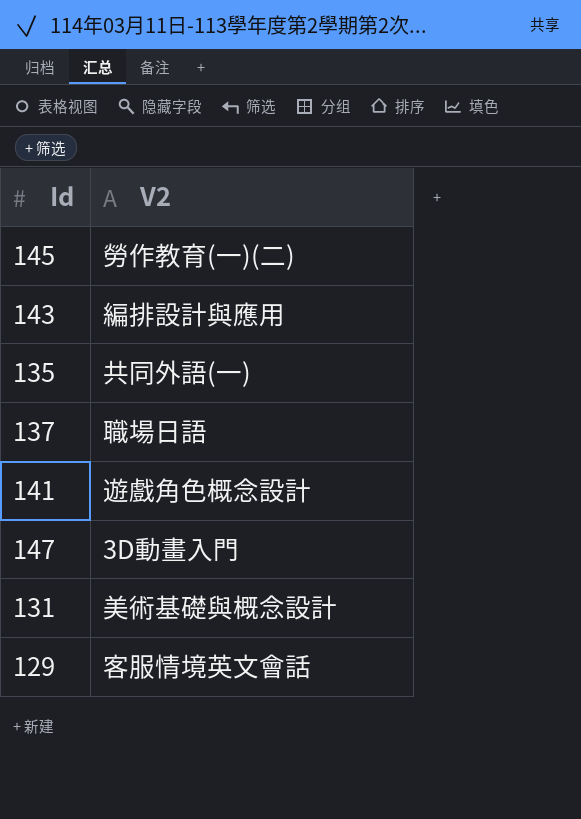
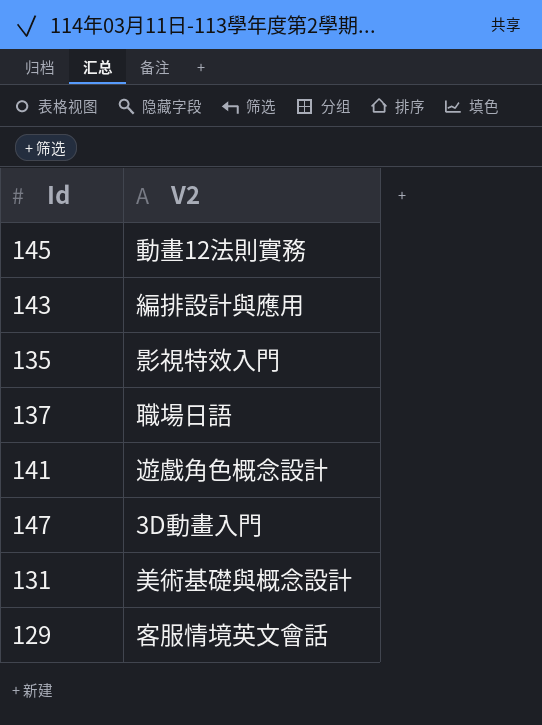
145 | V2: 勞作教育(一)(二) -> 動畫12法則實務
135 | V2: 共同外語(一) -> 影視特效入門

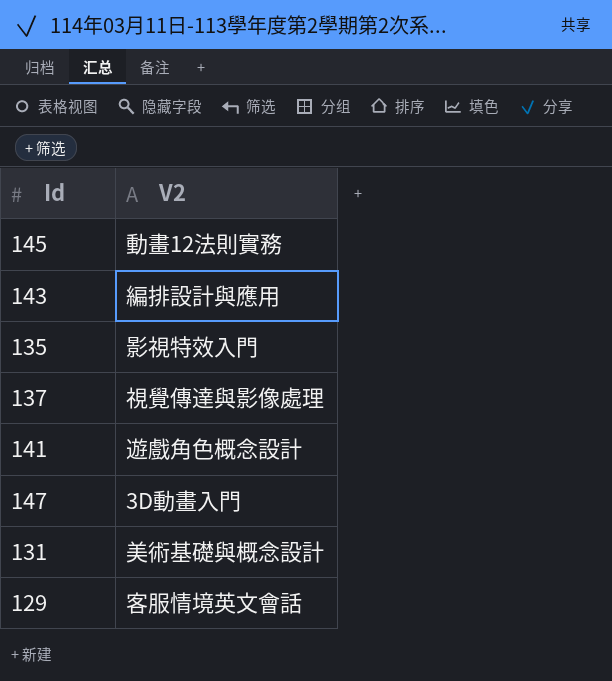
137 | V2: 職場日語 -> 視覺傳達與影像處理

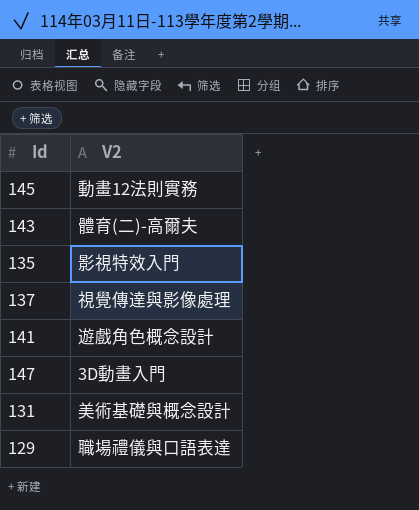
143 | V2: 編排設計與應用 -> 體育(二)-高爾夫
129 | V2: 客服情境英文會話 -> 職場禮儀與口語表達

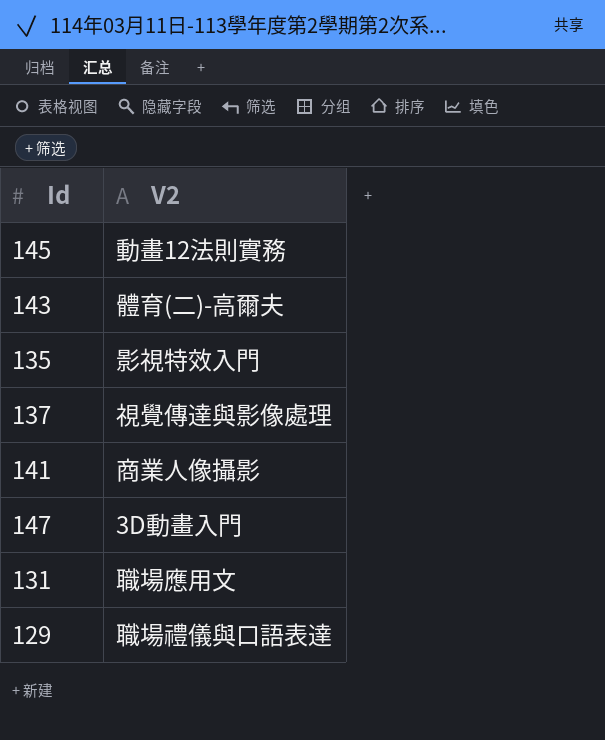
141 | V2: 遊戲角色概念設計 -> 商業人像攝影
131 | V2: 美術基礎與概念設計 -> 職場應用文

